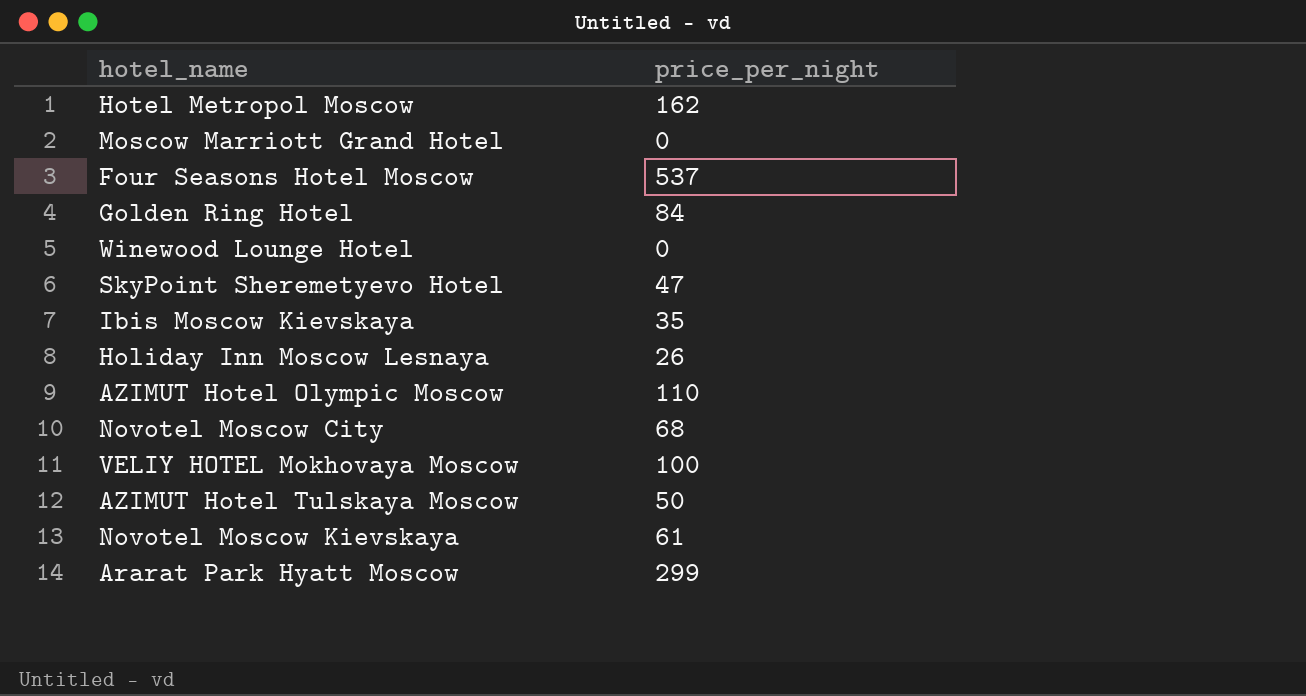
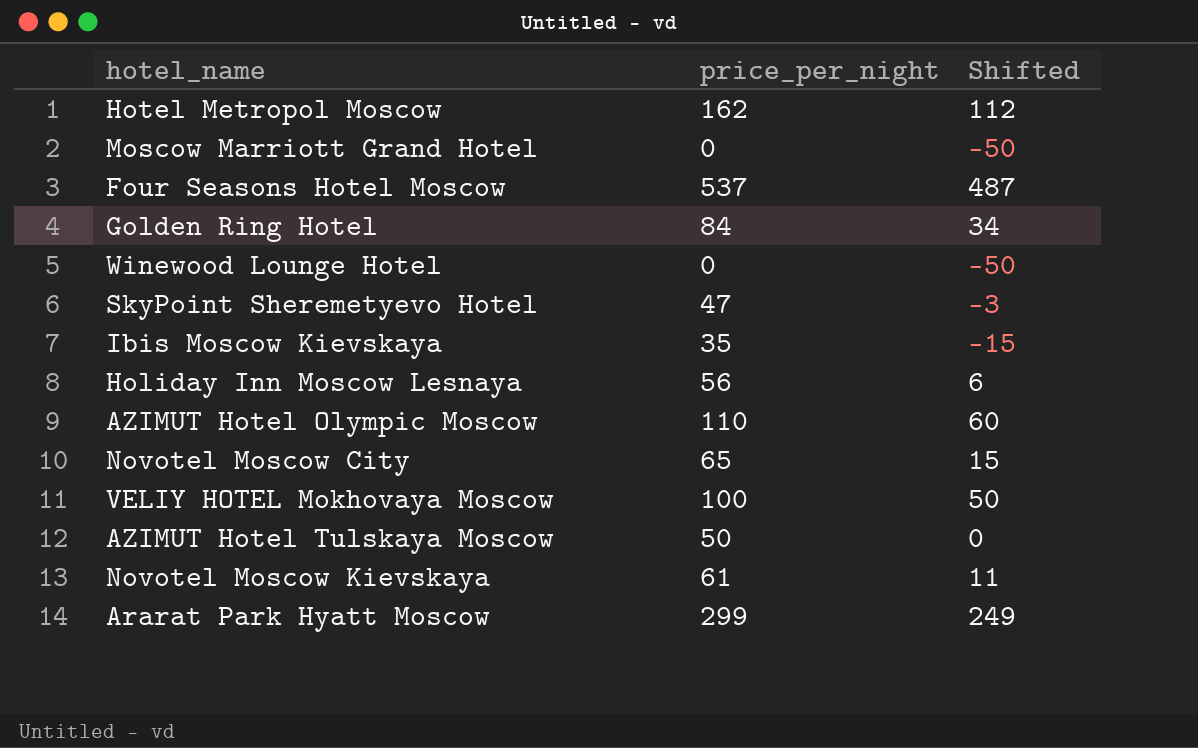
column Shifted | formula: none -> [price_per_night] - 50
Holiday Inn Moscow Lesnaya | price_per_night: 26 -> 56
Novotel Moscow City | price_per_night: 68 -> 65

